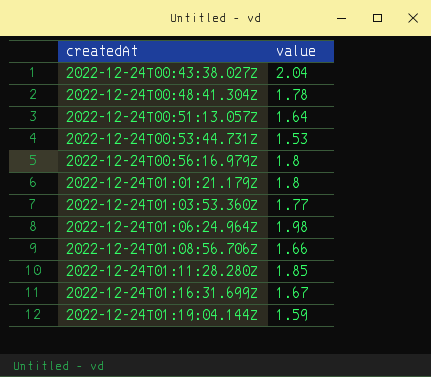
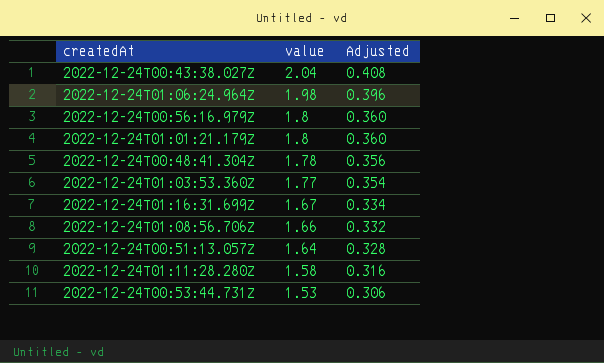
row order: createdAt ascending -> value descending
column Adjusted | formula: none -> [value] * 0.2
row 2022-12-24T01:19:04.144Z: 1.59 -> none
2022-12-24T01:11:28.280Z | value: 1.85 -> 1.58

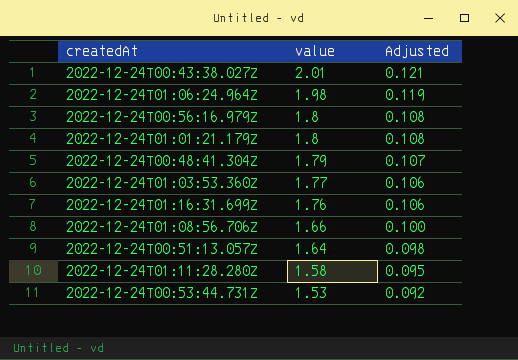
column Adjusted | formula: [value] * 0.2 -> [value] * 0.06
2022-12-24T00:43:38.027Z | value: 2.04 -> 2.01
2022-12-24T00:48:41.304Z | value: 1.78 -> 1.79
2022-12-24T01:16:31.699Z | value: 1.67 -> 1.76

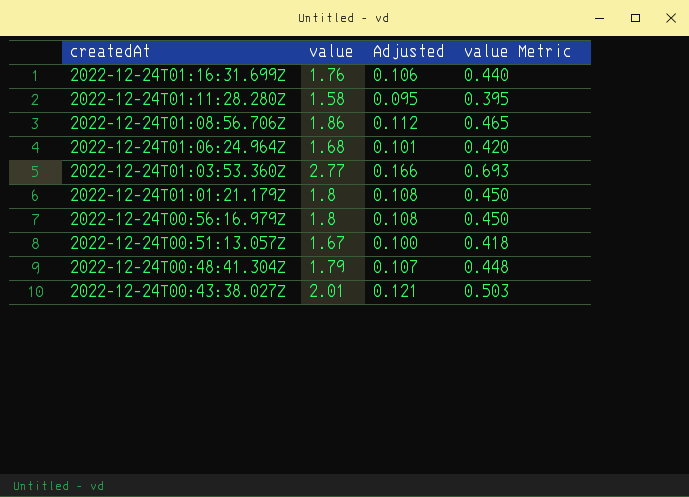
row order: value descending -> createdAt descending
column value Metric | formula: none -> [value] * 0.25
row 2022-12-24T00:53:44.731Z: 1.53 | 0.092 -> none
2022-12-24T01:08:56.706Z | value: 1.66 -> 1.86
2022-12-24T01:08:56.706Z | Adjusted: 0.100 -> 0.112
2022-12-24T01:06:24.964Z | value: 1.98 -> 1.68
2022-12-24T01:06:24.964Z | Adjusted: 0.119 -> 0.101
2022-12-24T01:03:53.360Z | value: 1.77 -> 2.77
2022-12-24T01:03:53.360Z | Adjusted: 0.106 -> 0.166
2022-12-24T00:51:13.057Z | value: 1.64 -> 1.67
2022-12-24T00:51:13.057Z | Adjusted: 0.098 -> 0.100

